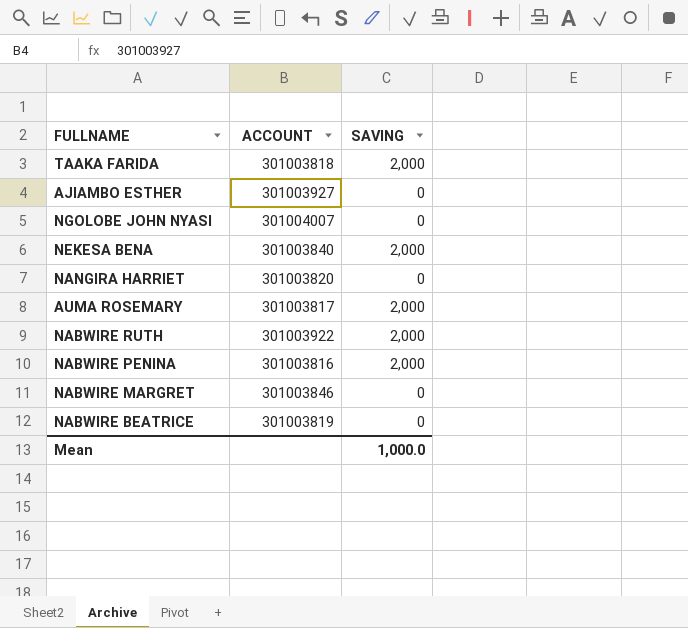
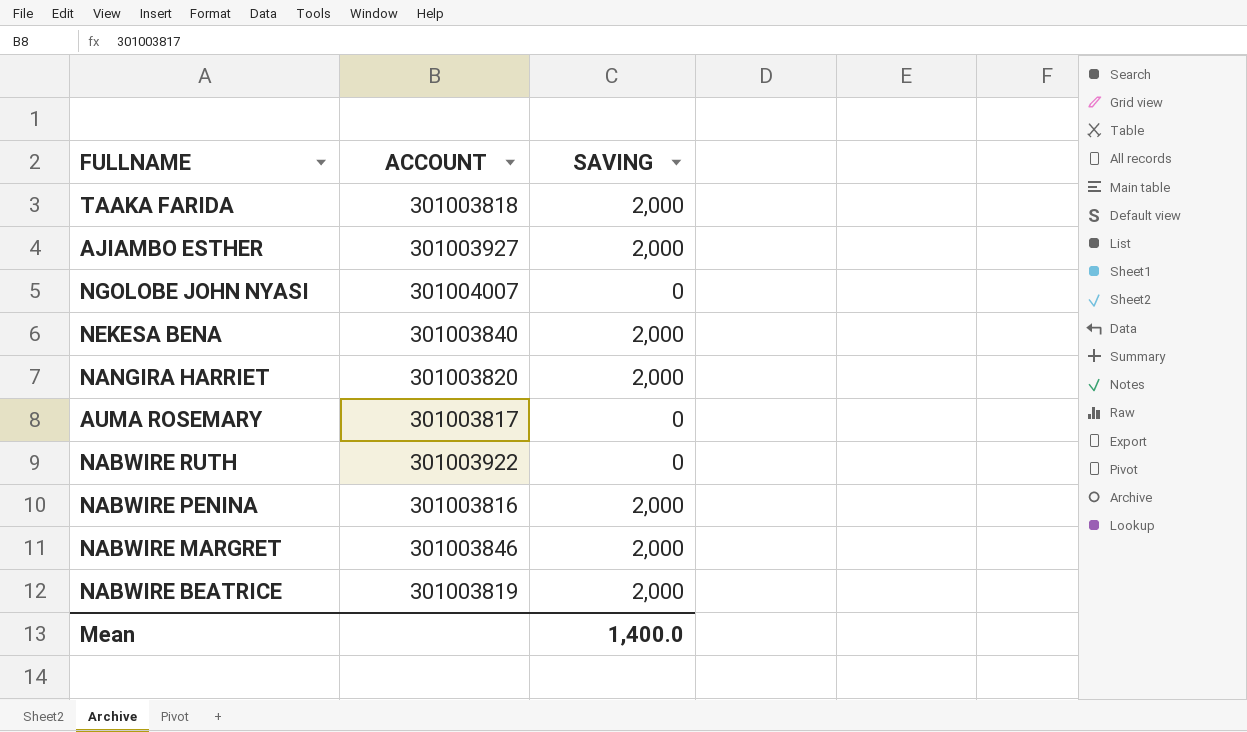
AJIAMBO ESTHER | SAVING: 0 -> 2,000
NANGIRA HARRIET | SAVING: 0 -> 2,000
AUMA ROSEMARY | SAVING: 2,000 -> 0
NABWIRE RUTH | SAVING: 2,000 -> 0
NABWIRE MARGRET | SAVING: 0 -> 2,000
NABWIRE BEATRICE | SAVING: 0 -> 2,000
Mean | SAVING: 1,000.0 -> 1,400.0

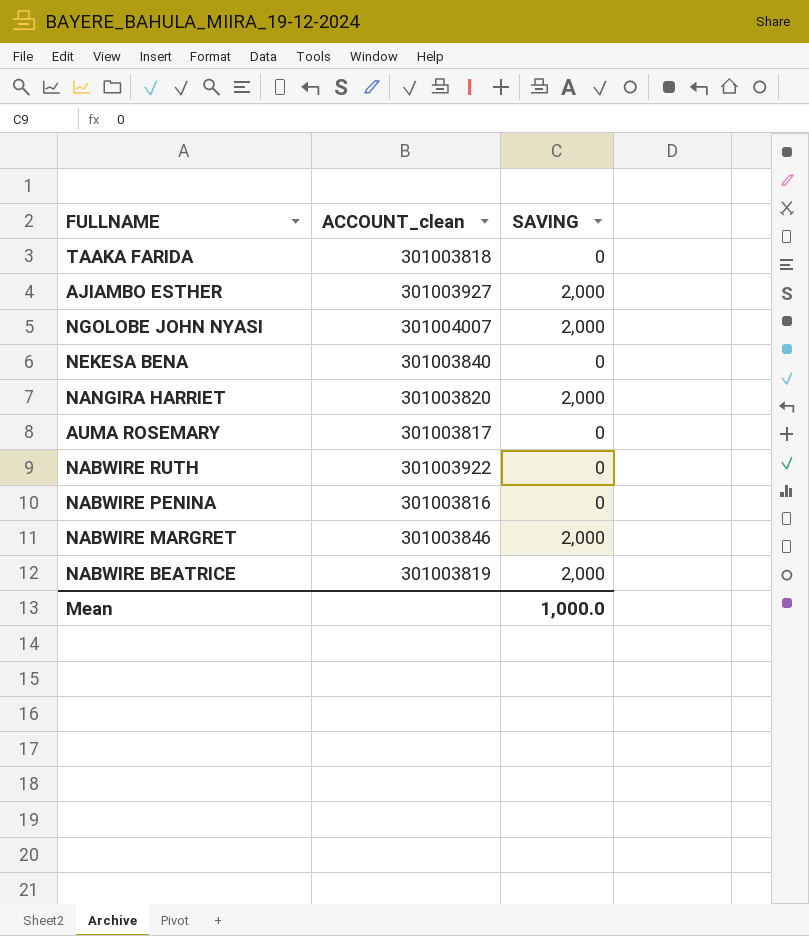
column name: ACCOUNT -> ACCOUNT_clean
TAAKA FARIDA | SAVING: 2,000 -> 0
NGOLOBE JOHN NYASI | SAVING: 0 -> 2,000
NEKESA BENA | SAVING: 2,000 -> 0
NABWIRE PENINA | SAVING: 2,000 -> 0
Mean | SAVING: 1,400.0 -> 1,000.0

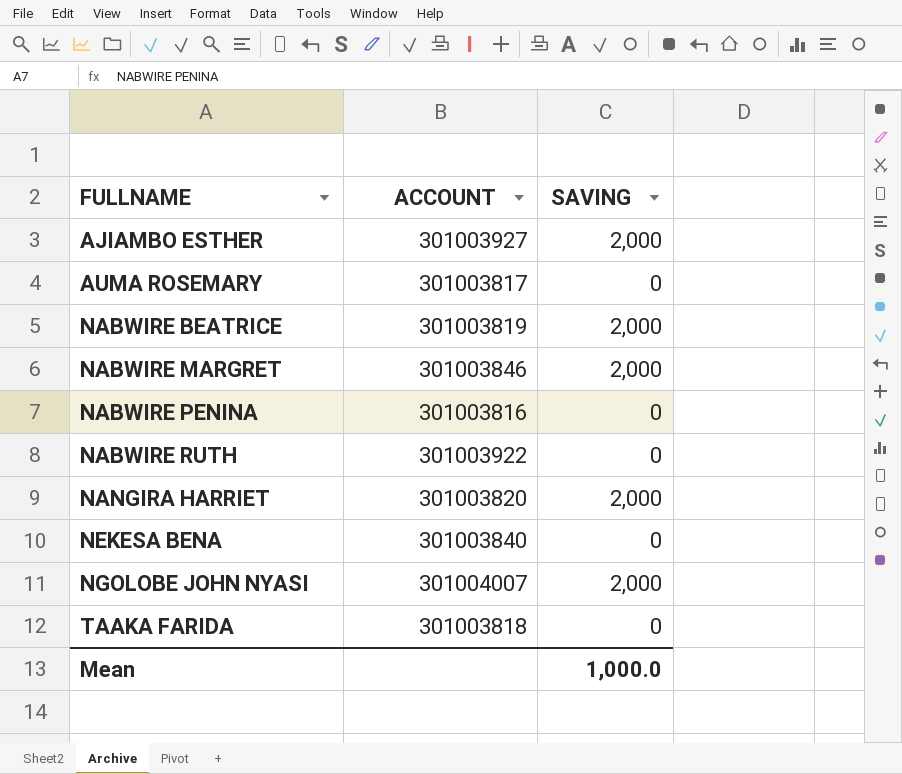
row order: none -> FULLNAME ascending
column name: ACCOUNT_clean -> ACCOUNT

